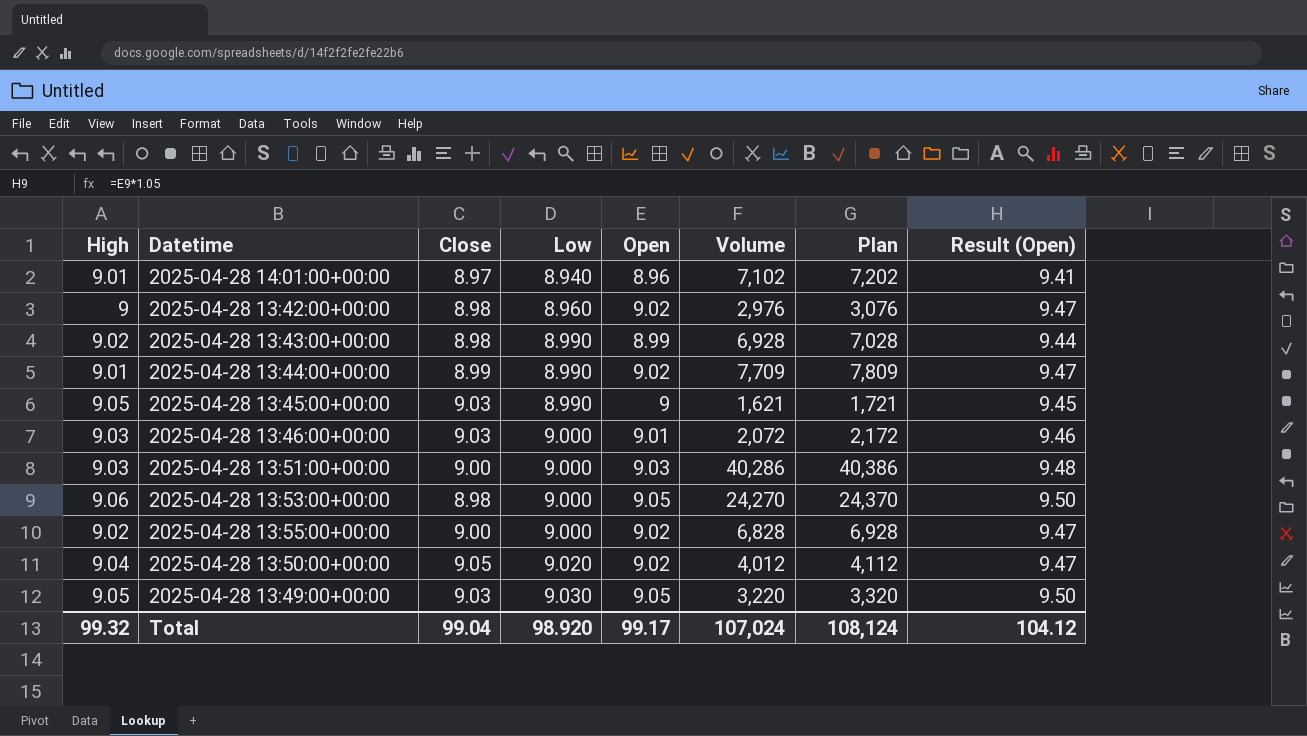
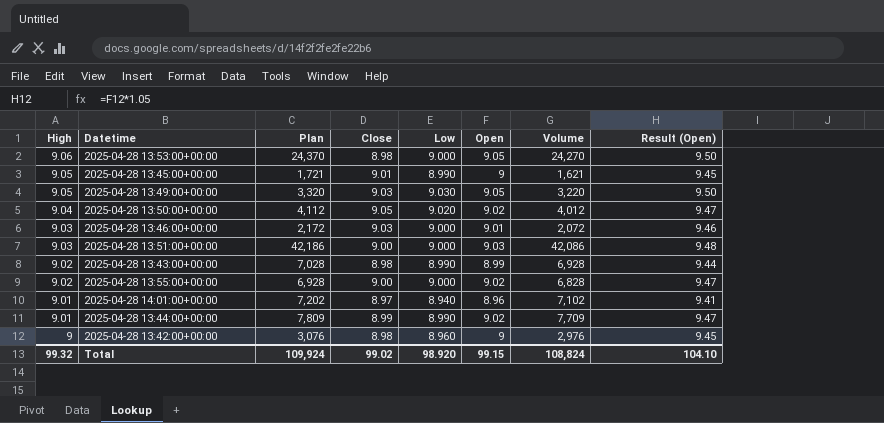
row order: Low ascending -> High descending
column Plan | position: 7 -> 3
2025-04-28 13:45:00+00:00 | Close: 9.03 -> 9.01
2025-04-28 13:51:00+00:00 | Plan: 40,386 -> 42,186
2025-04-28 13:51:00+00:00 | Volume: 40,286 -> 42,086
2025-04-28 13:42:00+00:00 | Open: 9.02 -> 9
2025-04-28 13:42:00+00:00 | Result (Open): 9.47 -> 9.45
Total | Plan: 108,124 -> 109,924
Total | Close: 99.04 -> 99.02
Total | Open: 99.17 -> 99.15
Total | Volume: 107,024 -> 108,824
Total | Result (Open): 104.12 -> 104.10

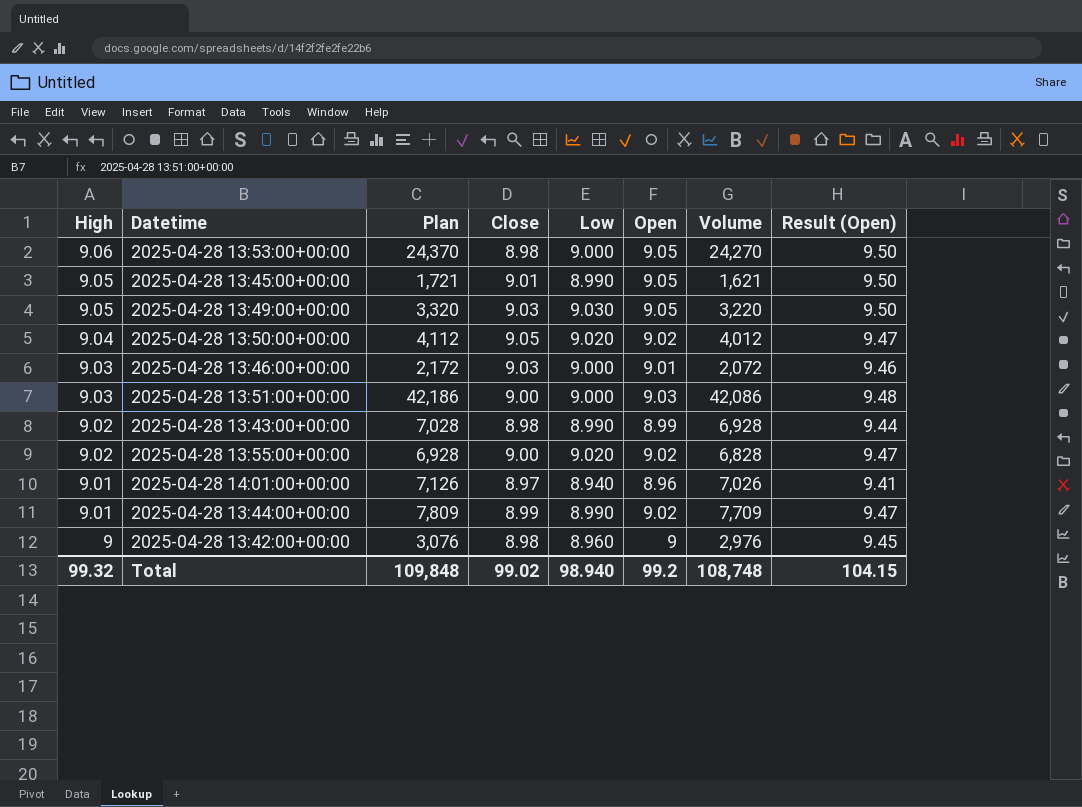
2025-04-28 13:45:00+00:00 | Open: 9 -> 9.05
2025-04-28 13:45:00+00:00 | Result (Open): 9.45 -> 9.50
2025-04-28 13:55:00+00:00 | Low: 9.000 -> 9.020
2025-04-28 14:01:00+00:00 | Plan: 7,202 -> 7,126
2025-04-28 14:01:00+00:00 | Volume: 7,102 -> 7,026
Total | Plan: 109,924 -> 109,848
Total | Low: 98.920 -> 98.940
Total | Open: 99.15 -> 99.2
Total | Volume: 108,824 -> 108,748
Total | Result (Open): 104.10 -> 104.15

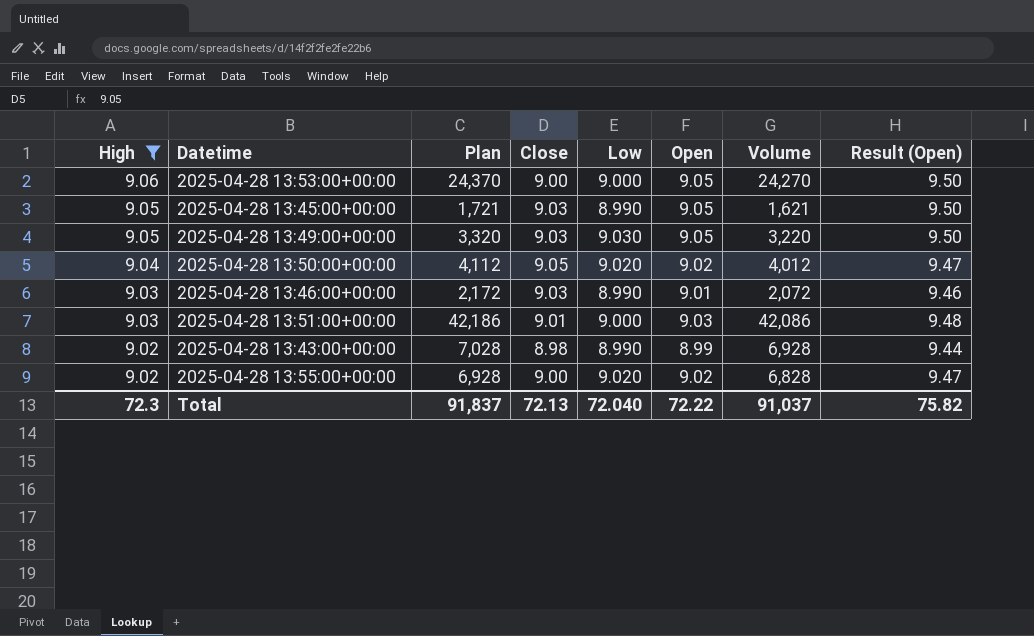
filter: none -> High >= 9.02
2025-04-28 13:53:00+00:00 | Close: 8.98 -> 9.00
2025-04-28 13:45:00+00:00 | Close: 9.01 -> 9.03
2025-04-28 13:46:00+00:00 | Low: 9.000 -> 8.990
2025-04-28 13:51:00+00:00 | Close: 9.00 -> 9.01
Total | High: 99.32 -> 72.3
Total | Plan: 109,848 -> 91,837
Total | Close: 99.02 -> 72.13
Total | Low: 98.940 -> 72.040
Total | Open: 99.2 -> 72.22
Total | Volume: 108,748 -> 91,037
Total | Result (Open): 104.15 -> 75.82

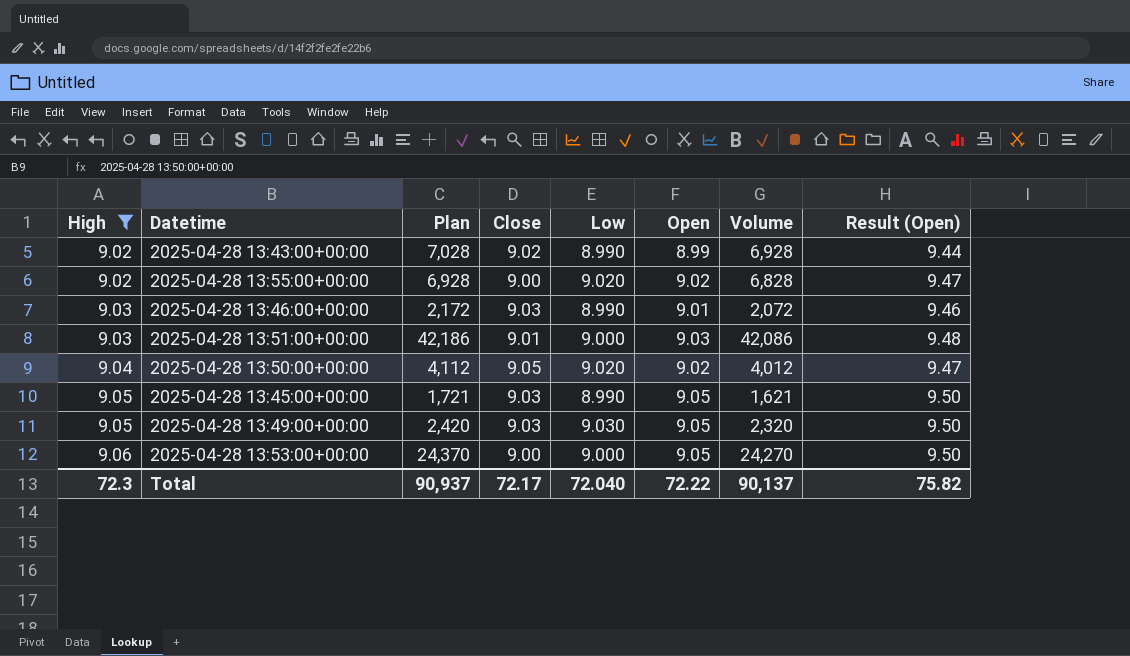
row order: High descending -> High ascending
2025-04-28 13:43:00+00:00 | Close: 8.98 -> 9.02
2025-04-28 13:49:00+00:00 | Plan: 3,320 -> 2,420
2025-04-28 13:49:00+00:00 | Volume: 3,220 -> 2,320
Total | Plan: 91,837 -> 90,937
Total | Close: 72.13 -> 72.17
Total | Volume: 91,037 -> 90,137

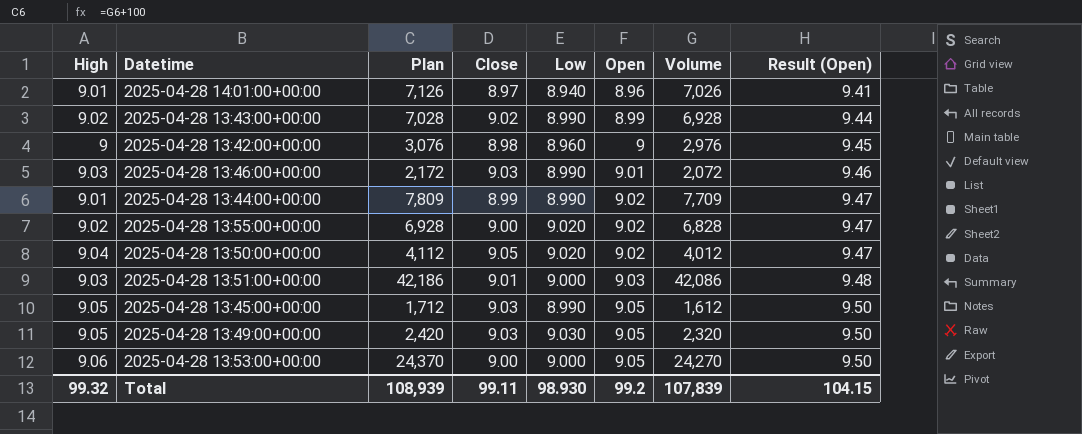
filter: High >= 9.02 -> none
row order: High ascending -> Open ascending
2025-04-28 13:45:00+00:00 | Plan: 1,721 -> 1,712
2025-04-28 13:45:00+00:00 | Volume: 1,621 -> 1,612
Total | High: 72.3 -> 99.32
Total | Plan: 90,937 -> 108,939
Total | Close: 72.17 -> 99.11
Total | Low: 72.040 -> 98.930
Total | Open: 72.22 -> 99.2
Total | Volume: 90,137 -> 107,839
Total | Result (Open): 75.82 -> 104.15

